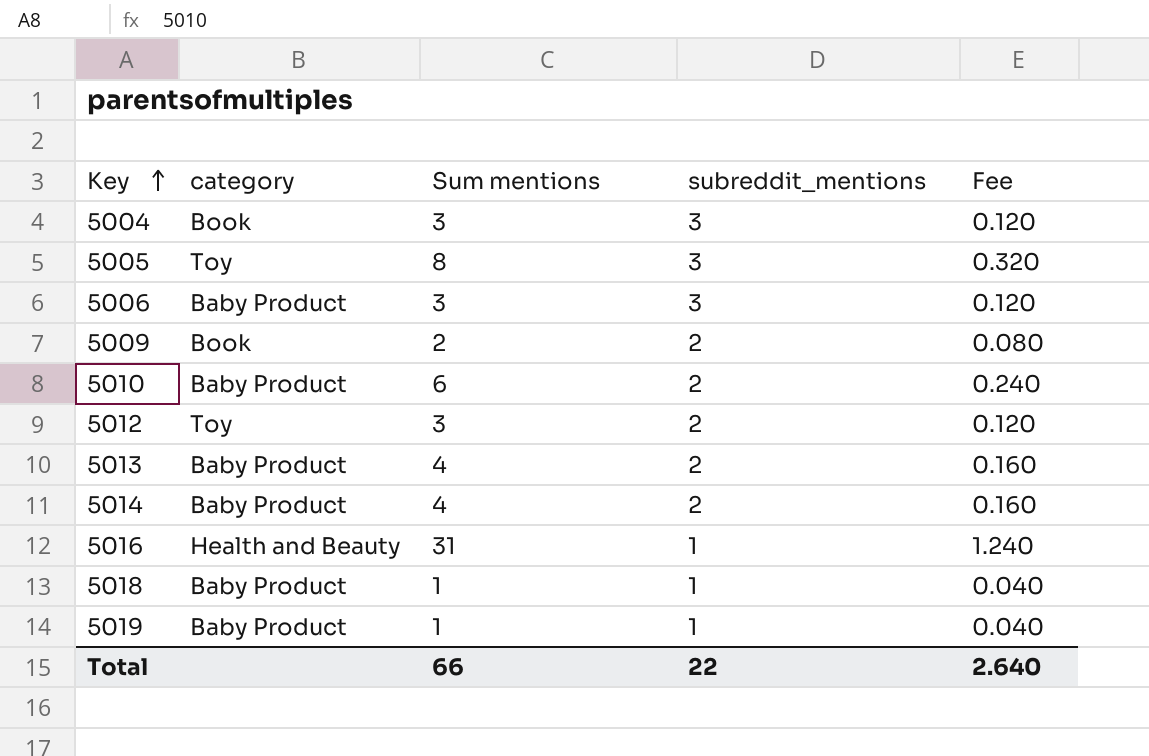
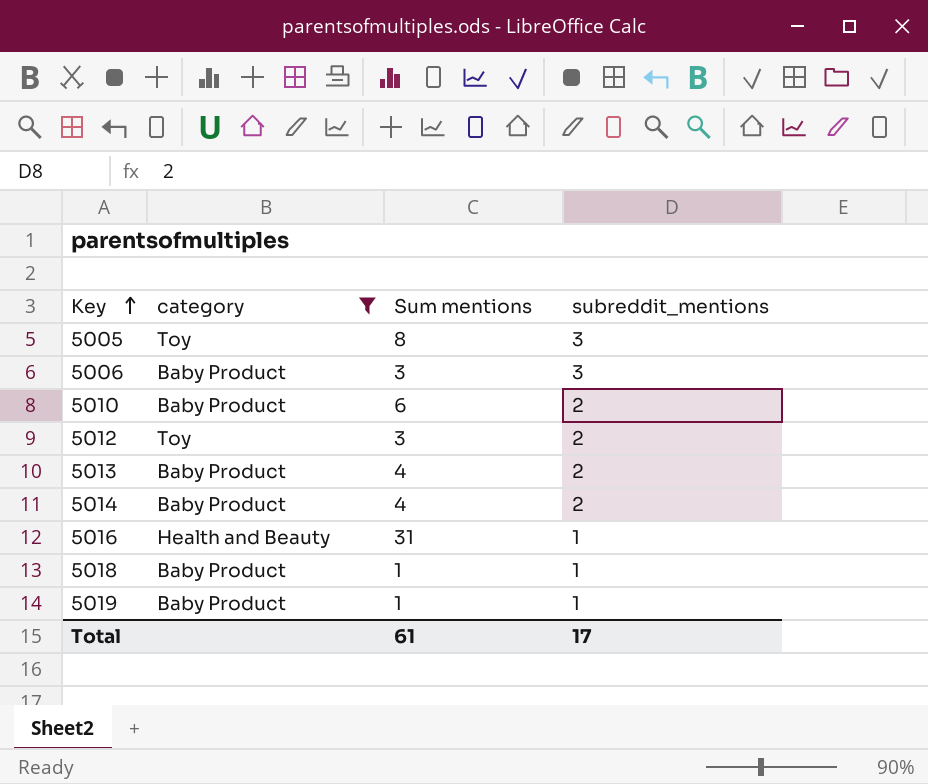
filter: none -> category != Book
column Fee | formula: [Sum mentions] * 0.04 -> none
Total | Sum mentions: 66 -> 61
Total | subreddit_mentions: 22 -> 17

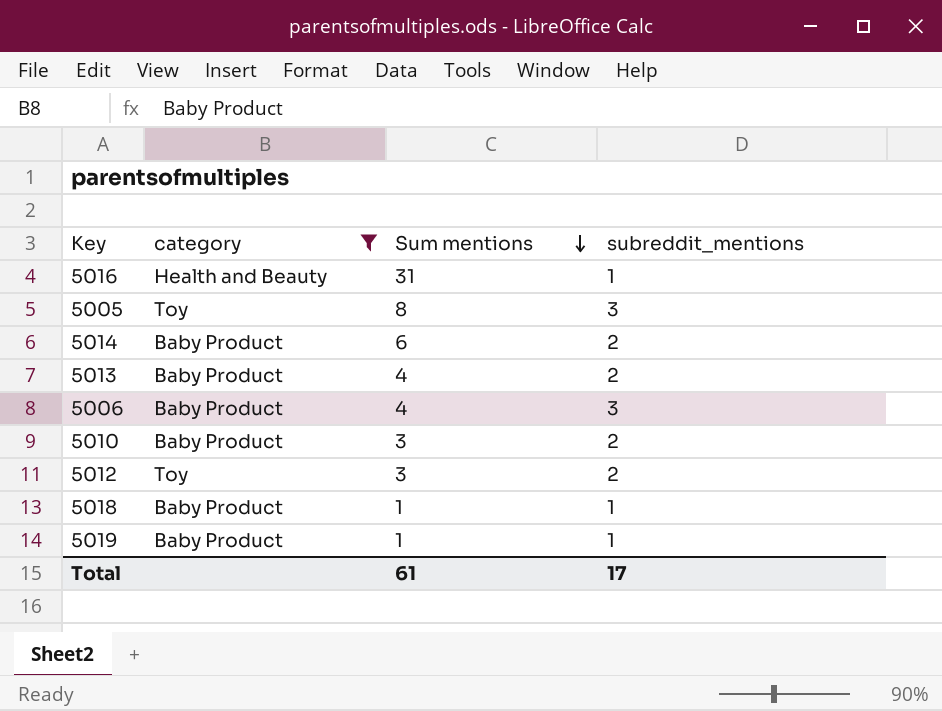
row order: Key ascending -> Sum mentions descending
5014 | Sum mentions: 4 -> 6
5006 | Sum mentions: 3 -> 4
5010 | Sum mentions: 6 -> 3

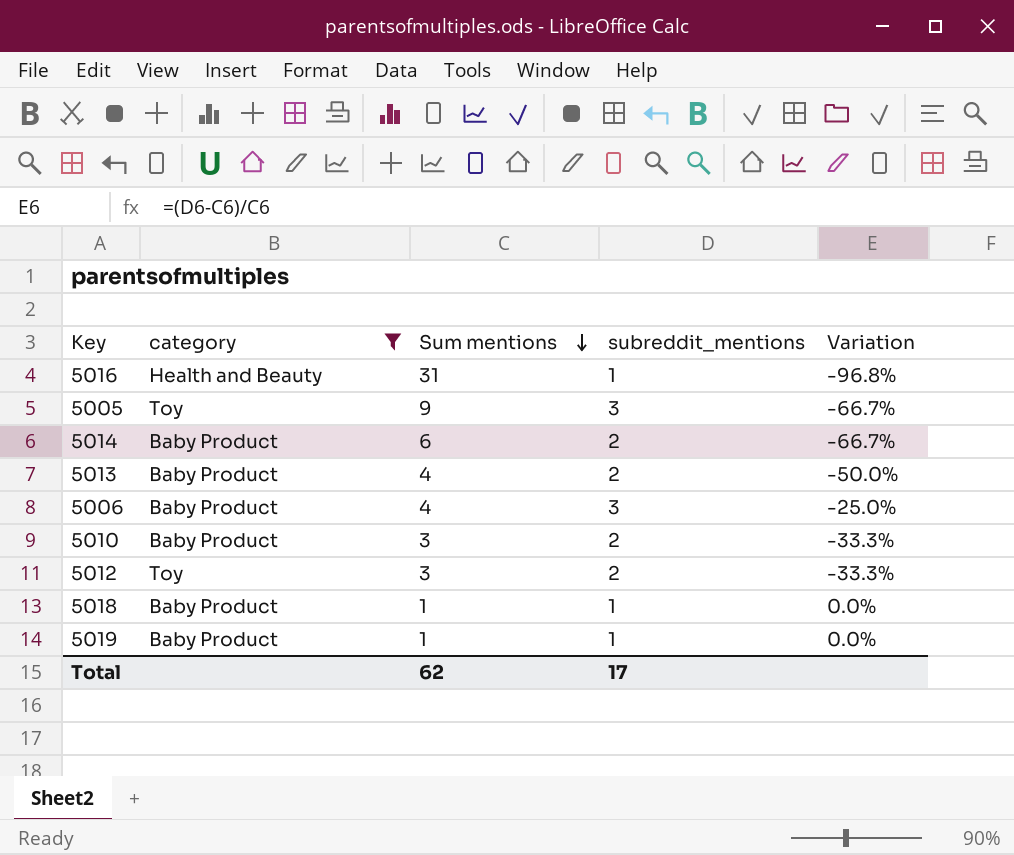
column Variation | formula: none -> ([subreddit_mentions] - [Sum mentions]) / [Sum mentions]
5005 | Sum mentions: 8 -> 9
Total | Sum mentions: 61 -> 62

